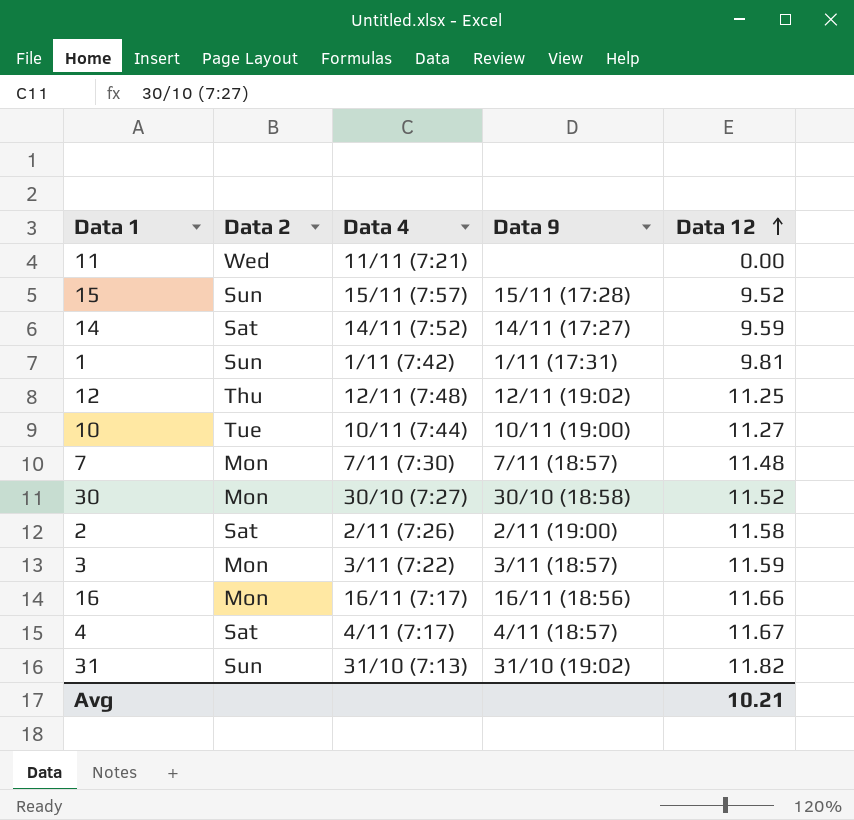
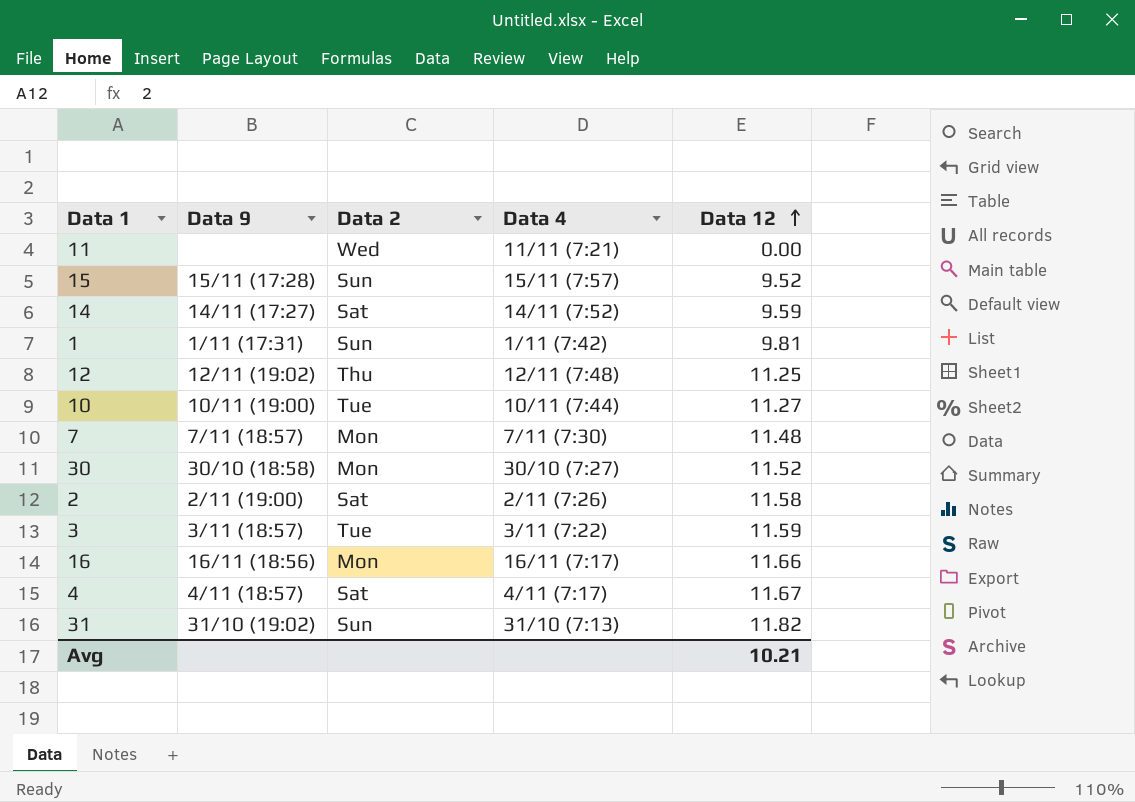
column Data 9 | position: 4 -> 2
3 | Data 2: Mon -> Tue

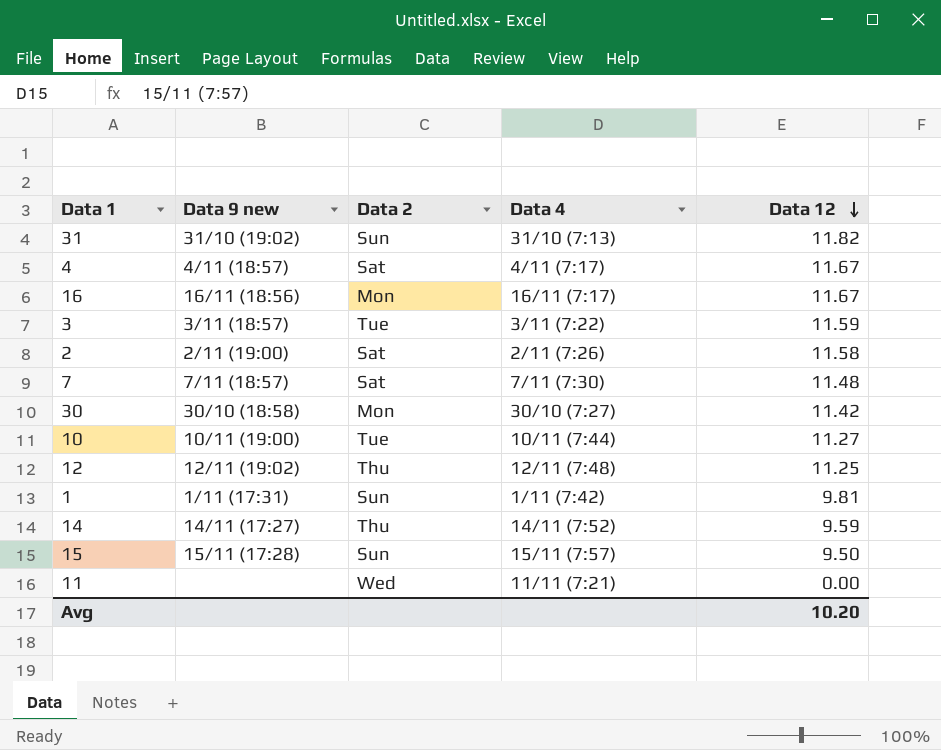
row order: Data 12 ascending -> Data 12 descending
column name: Data 9 -> Data 9 new
16 | Data 12: 11.66 -> 11.67
7 | Data 2: Mon -> Sat
30 | Data 12: 11.52 -> 11.42
14 | Data 2: Sat -> Thu
15 | Data 12: 9.52 -> 9.50
Avg | Data 12: 10.21 -> 10.20

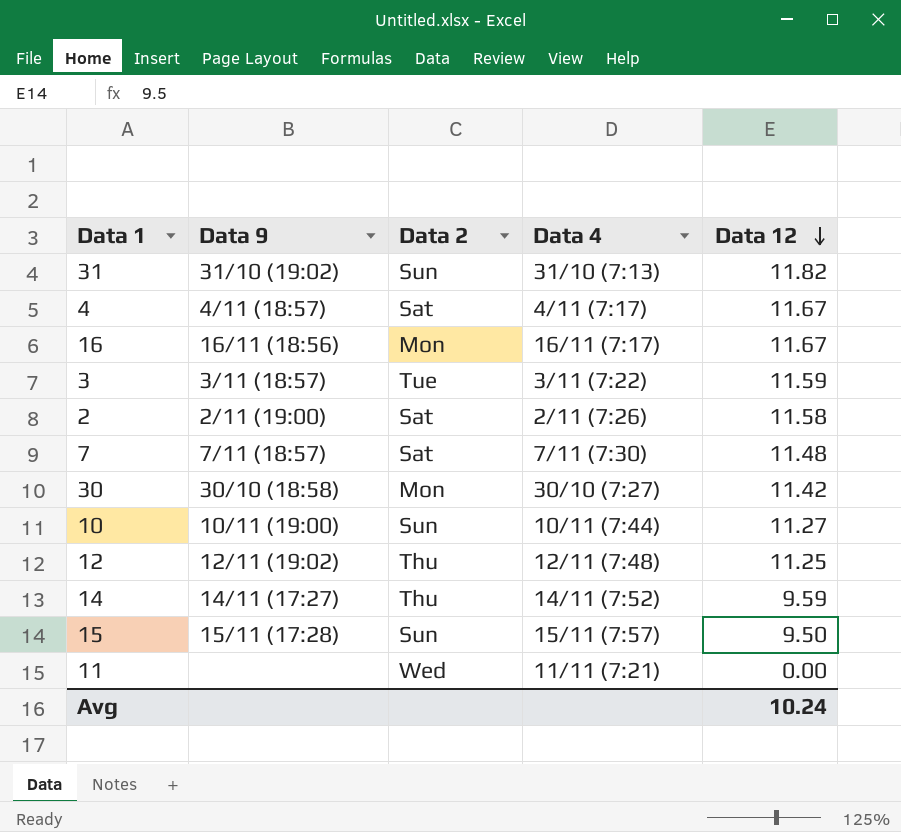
column name: Data 9 new -> Data 9
row 1: 1/11 (17:31) | Sun | 1/11 (7:42) | 9.81 -> none
10 | Data 2: Tue -> Sun
Avg | Data 12: 10.20 -> 10.24

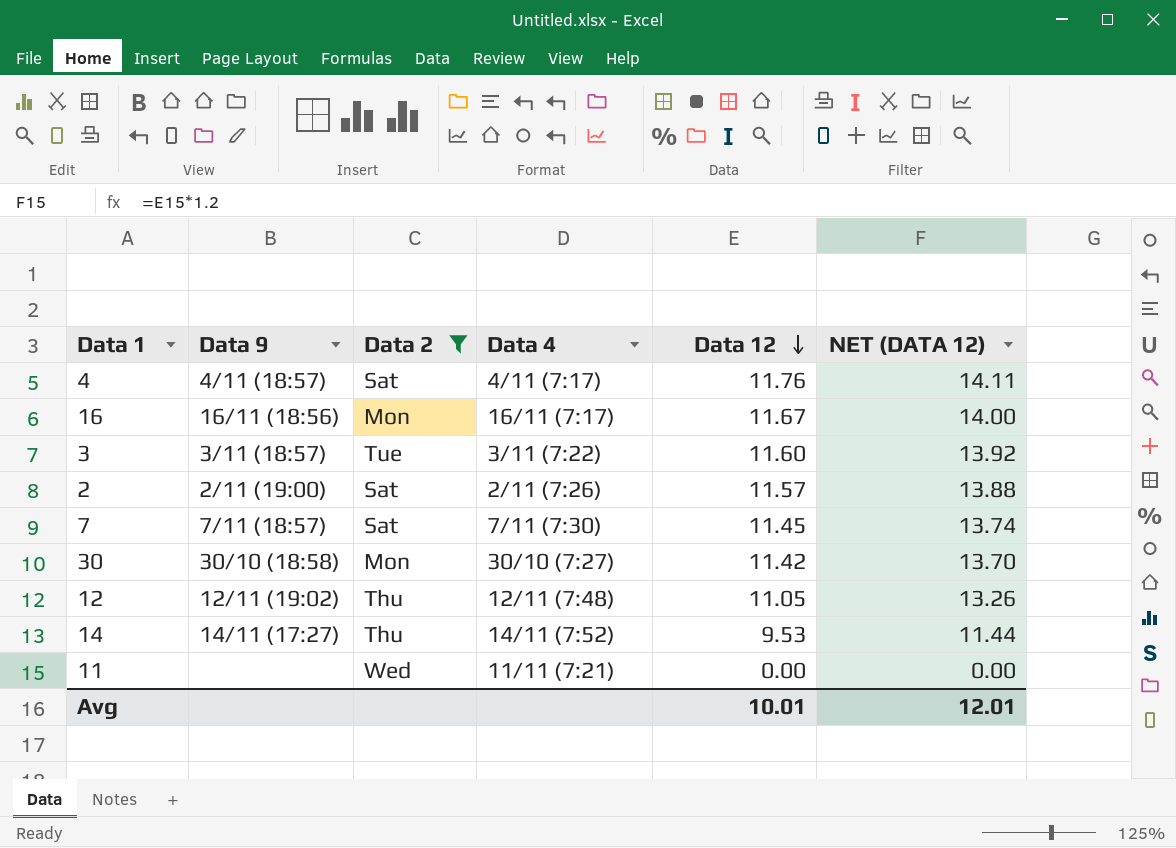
filter: none -> Data 2 != Sun
column NET (DATA 12) | formula: none -> [Data 12] * 1.2
4 | Data 12: 11.67 -> 11.76
3 | Data 12: 11.59 -> 11.60
2 | Data 12: 11.58 -> 11.57
7 | Data 12: 11.48 -> 11.45
12 | Data 12: 11.25 -> 11.05
14 | Data 12: 9.59 -> 9.53
Avg | Data 12: 10.24 -> 10.01

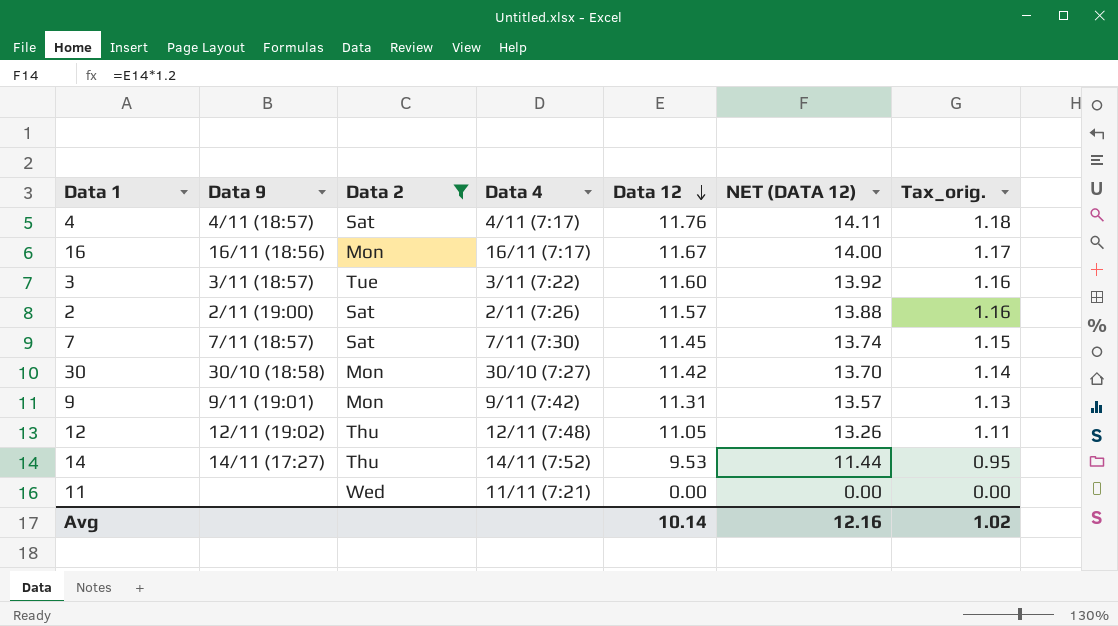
column Tax_orig. | formula: none -> [Data 12] * 0.1
row 9: none -> 9/11 (19:01) | Mon | 9/11 (7:42) | 11.31 | 13.57 | 1.13
Avg | Data 12: 10.01 -> 10.14
Avg | NET (DATA 12): 12.01 -> 12.16

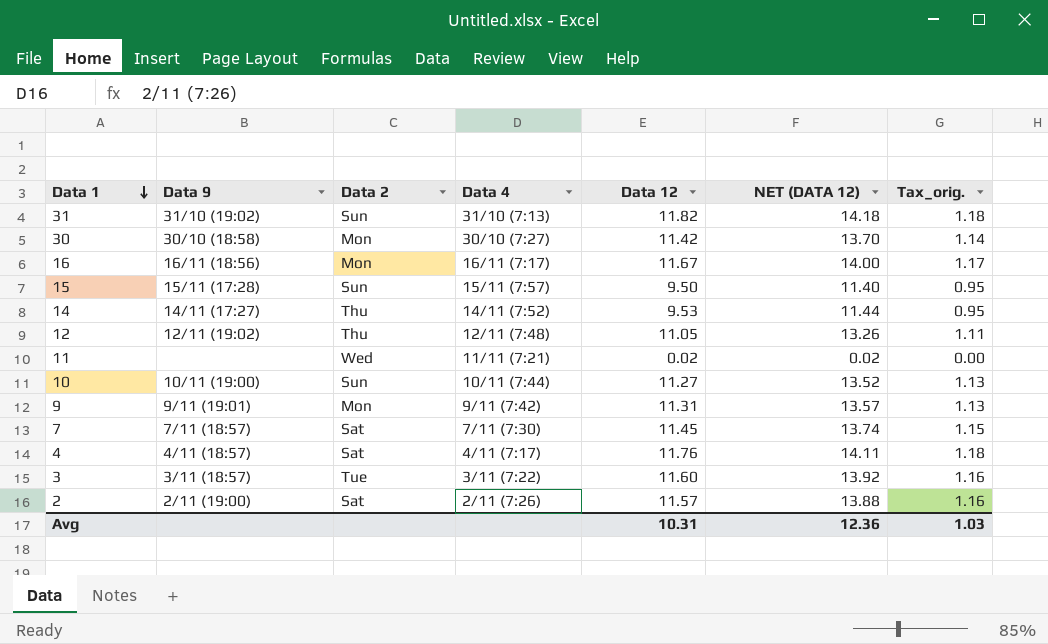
filter: Data 2 != Sun -> none
row order: Data 12 descending -> Data 1 descending
11 | Data 12: 0.00 -> 0.02
11 | NET (DATA 12): 0.00 -> 0.02
Avg | Data 12: 10.14 -> 10.31
Avg | NET (DATA 12): 12.16 -> 12.36
Avg | Tax_orig.: 1.02 -> 1.03

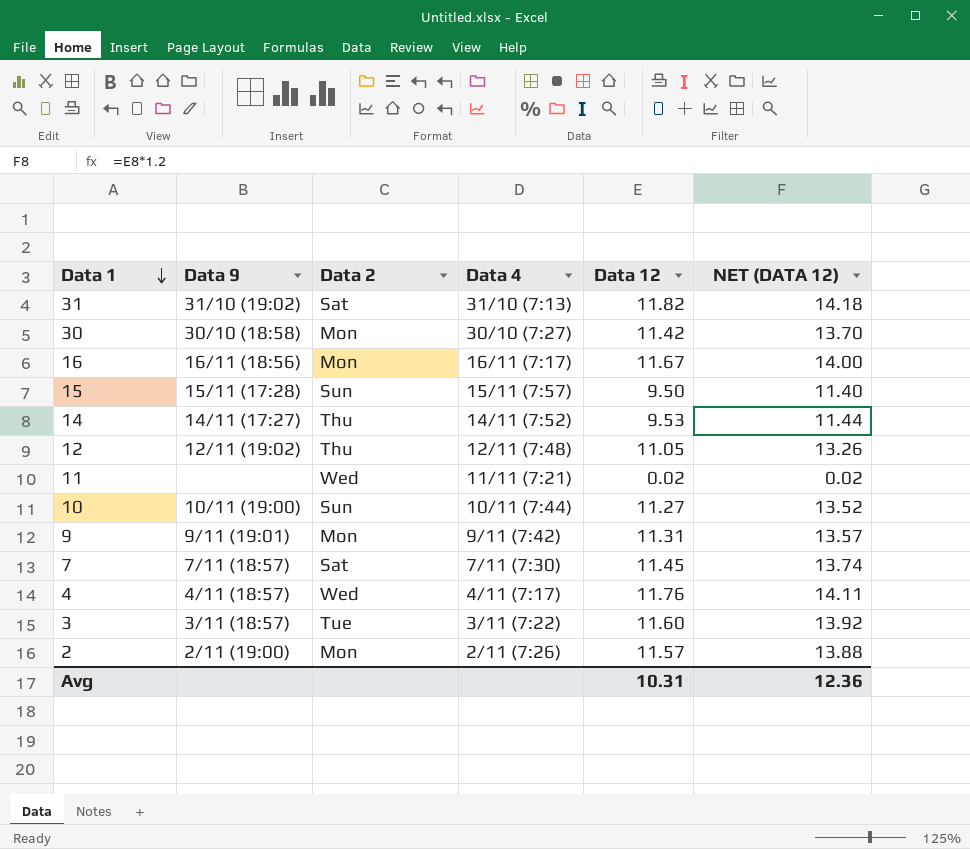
column Tax_orig. | formula: [Data 12] * 0.1 -> none
31 | Data 2: Sun -> Sat
4 | Data 2: Sat -> Wed
2 | Data 2: Sat -> Mon

